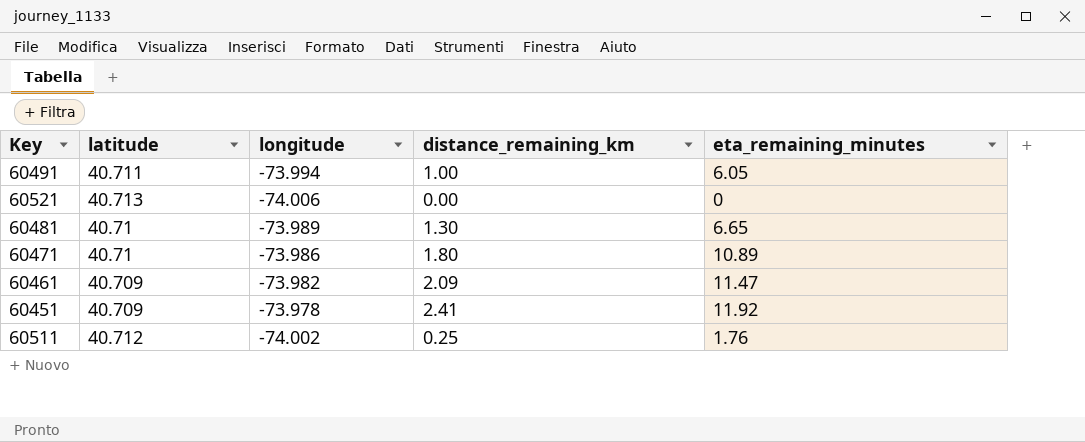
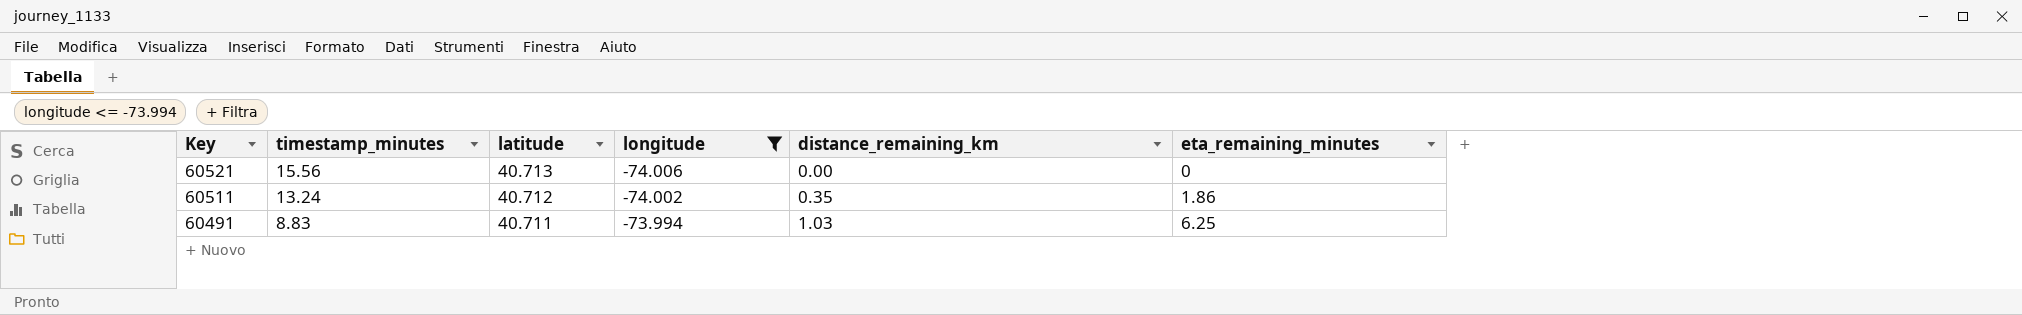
filter: none -> longitude <= -73.994
row order: none -> Key descending
column timestamp_minutes | position: none -> 2
60511 | distance_remaining_km: 0.25 -> 0.35
60511 | eta_remaining_minutes: 1.76 -> 1.86
60491 | distance_remaining_km: 1.00 -> 1.03
60491 | eta_remaining_minutes: 6.05 -> 6.25

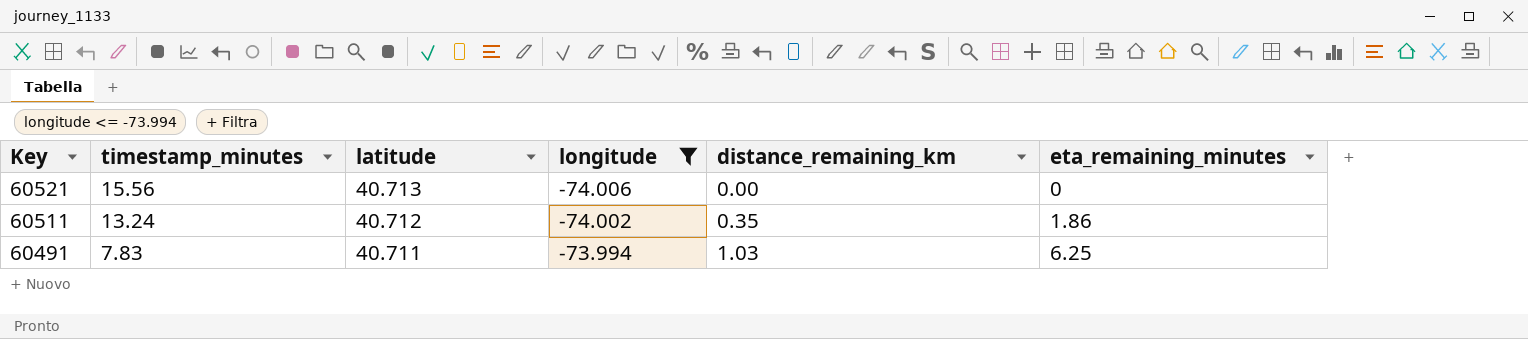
60491 | timestamp_minutes: 8.83 -> 7.83

